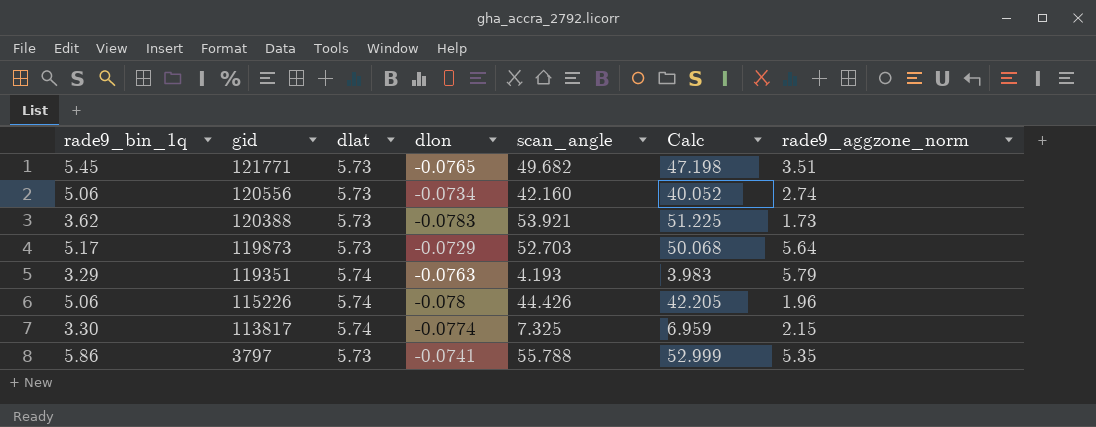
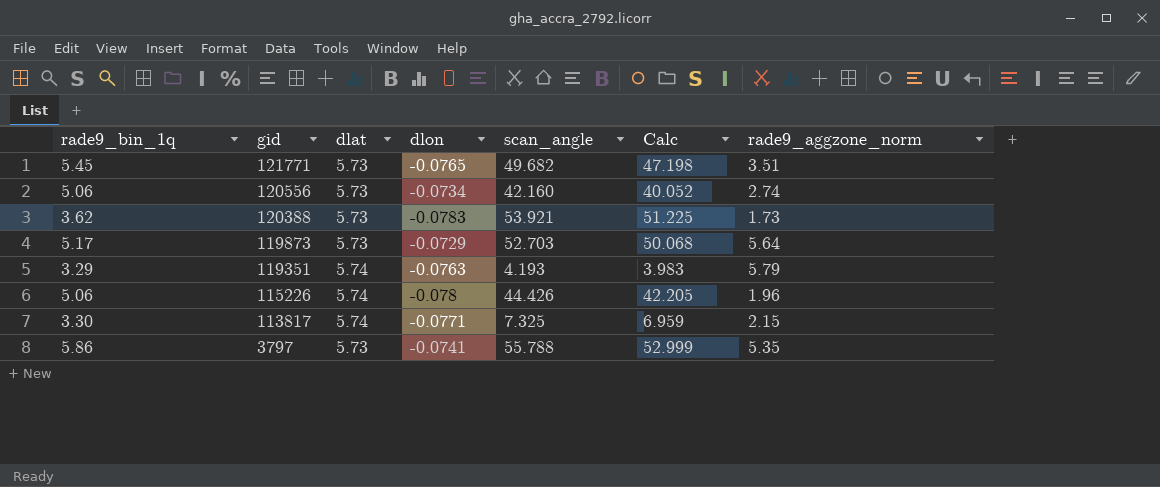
113817 | dlon: -0.0774 -> -0.0771

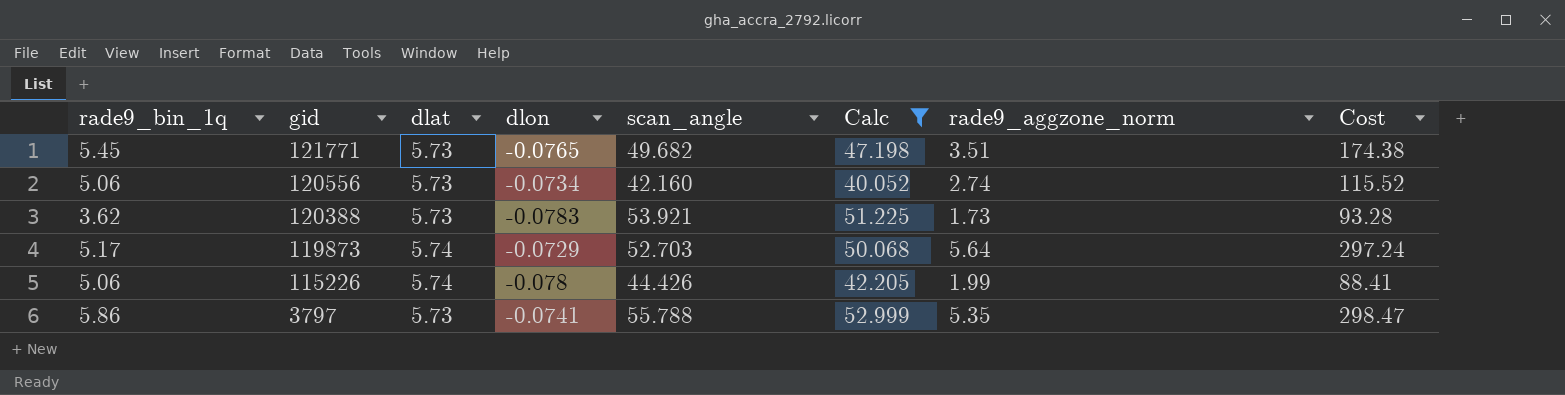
filter: none -> Calc >= 40.052
column Cost | formula: none -> [scan_angle] * [rade9_aggzone_norm]
119873 | dlat: 5.73 -> 5.74
115226 | rade9_aggzone_norm: 1.96 -> 1.99

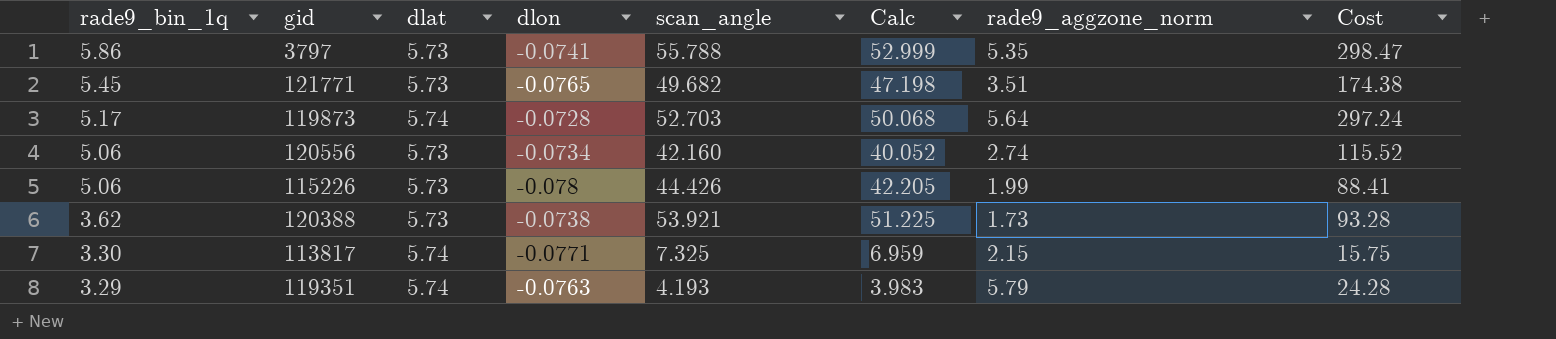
filter: Calc >= 40.052 -> none
row order: gid descending -> rade9_bin_1q descending
119873 | dlon: -0.0729 -> -0.0728
115226 | dlat: 5.74 -> 5.73
120388 | dlon: -0.0783 -> -0.0738

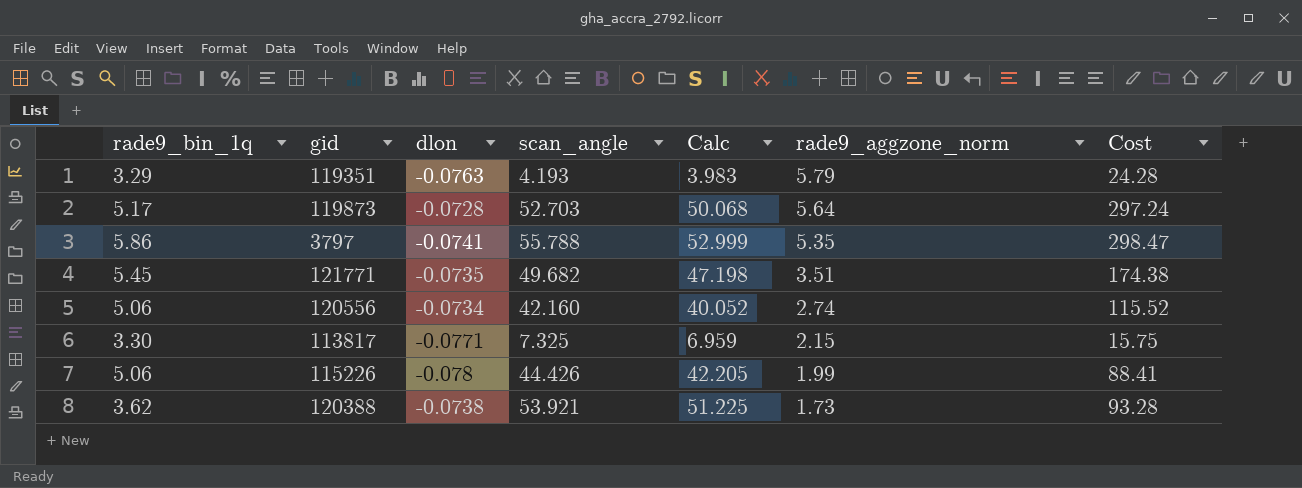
row order: rade9_bin_1q descending -> rade9_aggzone_norm descending
column dlat | position: 3 -> none
121771 | dlon: -0.0765 -> -0.0735

